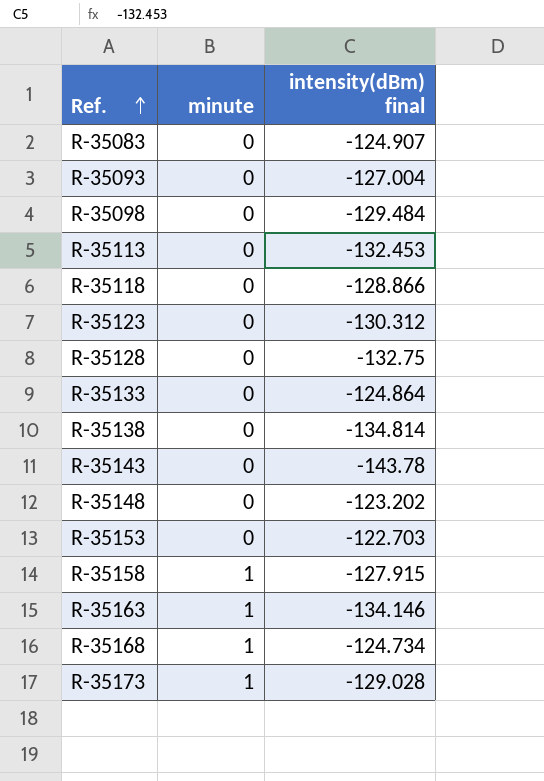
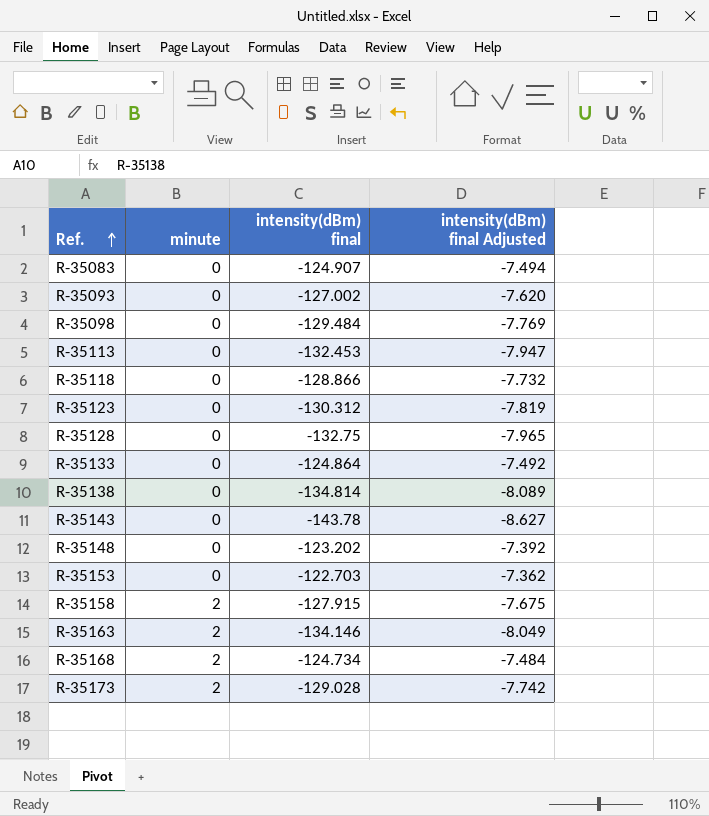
column intensity(dBm) final Adjusted | formula: none -> [intensity(dBm) final] * 0.06
R-35093 | intensity(dBm) final: -127.004 -> -127.002
R-35158 | minute: 1 -> 2
R-35163 | minute: 1 -> 2
R-35168 | minute: 1 -> 2
R-35173 | minute: 1 -> 2

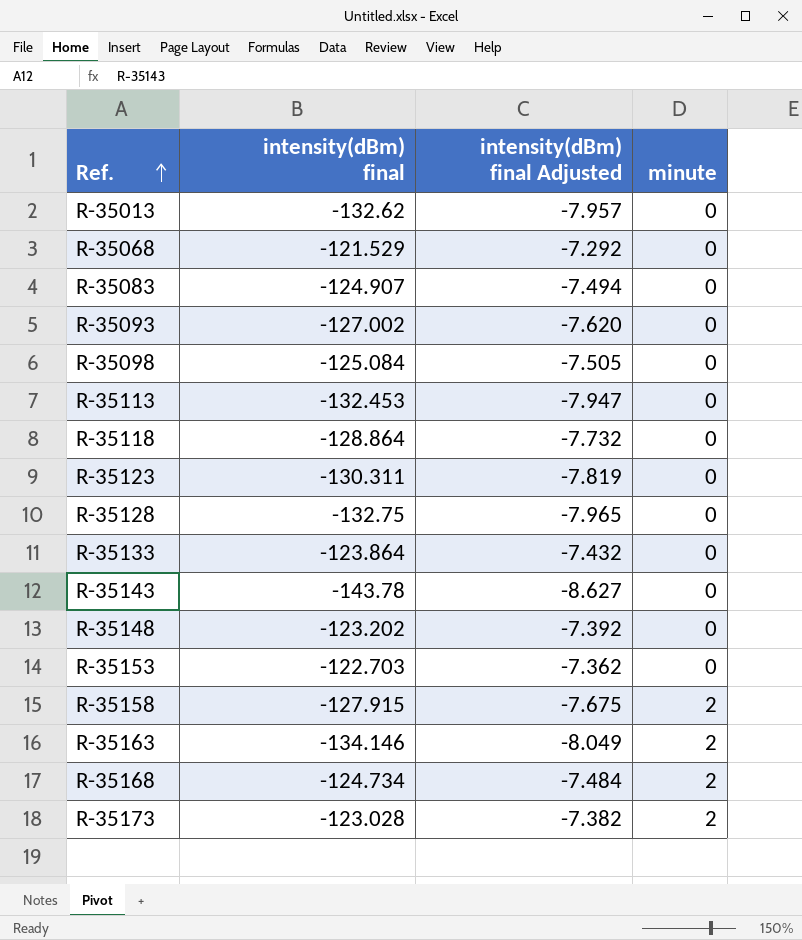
column minute | position: 2 -> 4
row R-35138: 0 | -134.814 | -8.089 -> none
row R-35013: none -> -132.62 | -7.957 | 0
row R-35068: none -> -121.529 | -7.292 | 0
R-35098 | intensity(dBm) final: -129.484 -> -125.084
R-35098 | intensity(dBm) final Adjusted: -7.769 -> -7.505
R-35118 | intensity(dBm) final: -128.866 -> -128.864
R-35123 | intensity(dBm) final: -130.312 -> -130.311
R-35133 | intensity(dBm) final: -124.864 -> -123.864
R-35133 | intensity(dBm) final Adjusted: -7.492 -> -7.432
R-35173 | intensity(dBm) final: -129.028 -> -123.028
R-35173 | intensity(dBm) final Adjusted: -7.742 -> -7.382

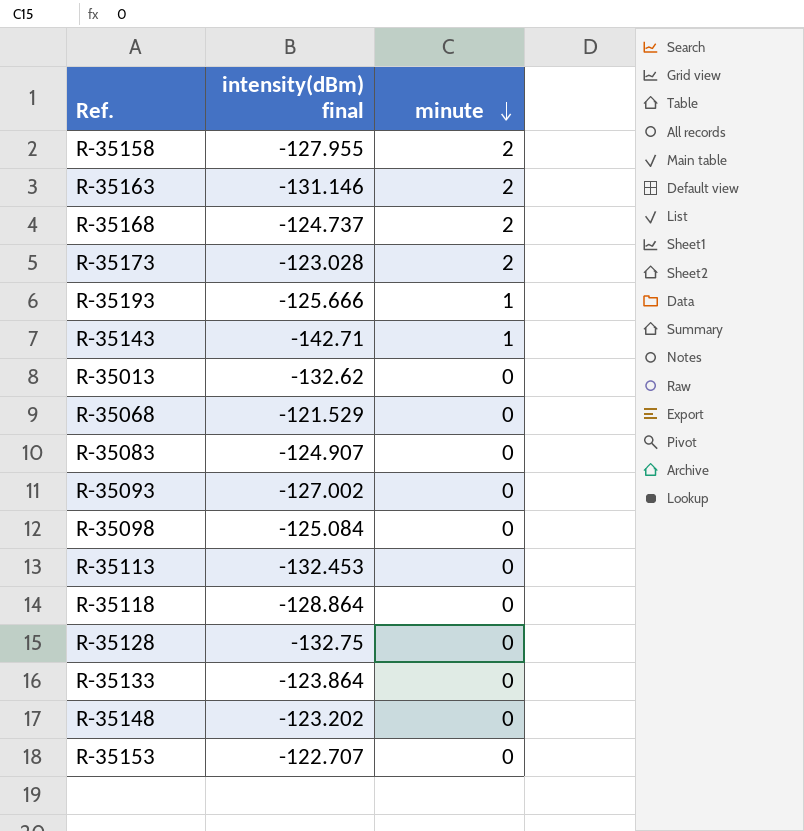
row order: Ref. ascending -> minute descending
column intensity(dBm) final Adjusted | formula: [intensity(dBm) final] * 0.06 -> none
row R-35123: -130.311 | -7.819 | 0 -> none
R-35158 | intensity(dBm) final: -127.915 -> -127.955
R-35163 | intensity(dBm) final: -134.146 -> -131.146
R-35168 | intensity(dBm) final: -124.734 -> -124.737
row R-35193: none -> -125.666 | 1
R-35143 | intensity(dBm) final: -143.78 -> -142.71
R-35143 | minute: 0 -> 1
R-35153 | intensity(dBm) final: -122.703 -> -122.707

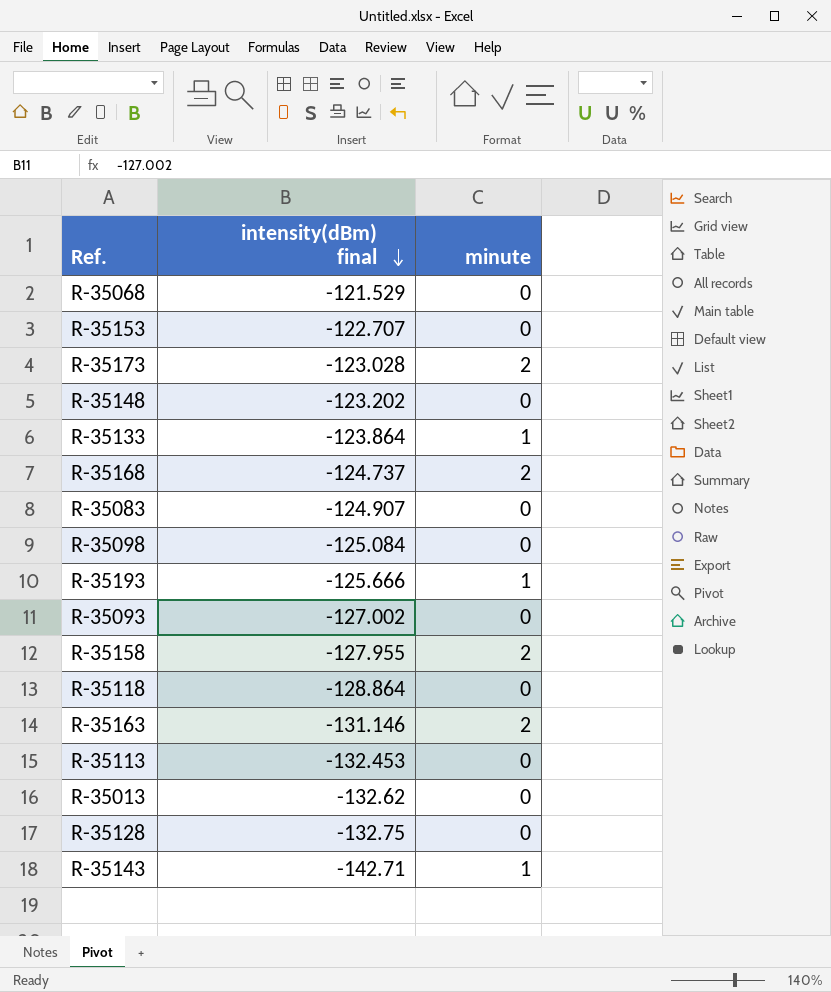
row order: minute descending -> intensity(dBm) final descending
R-35133 | minute: 0 -> 1

